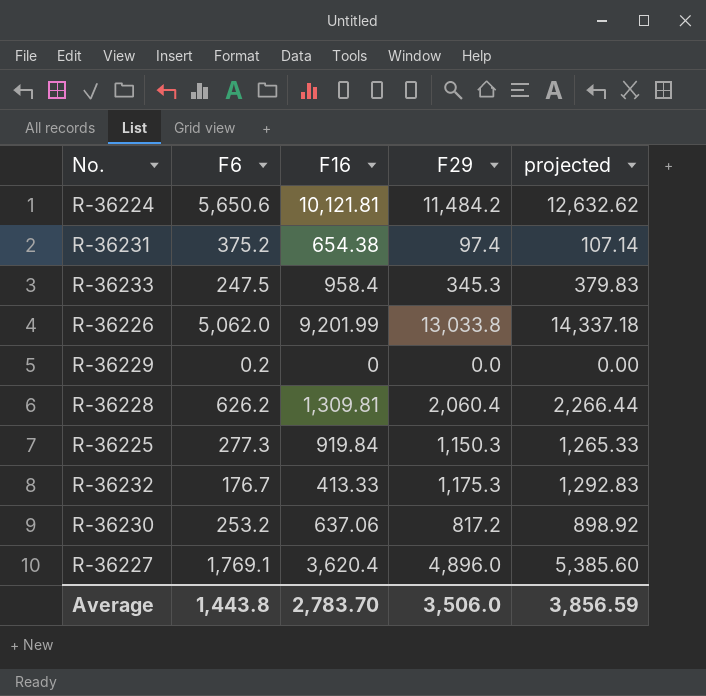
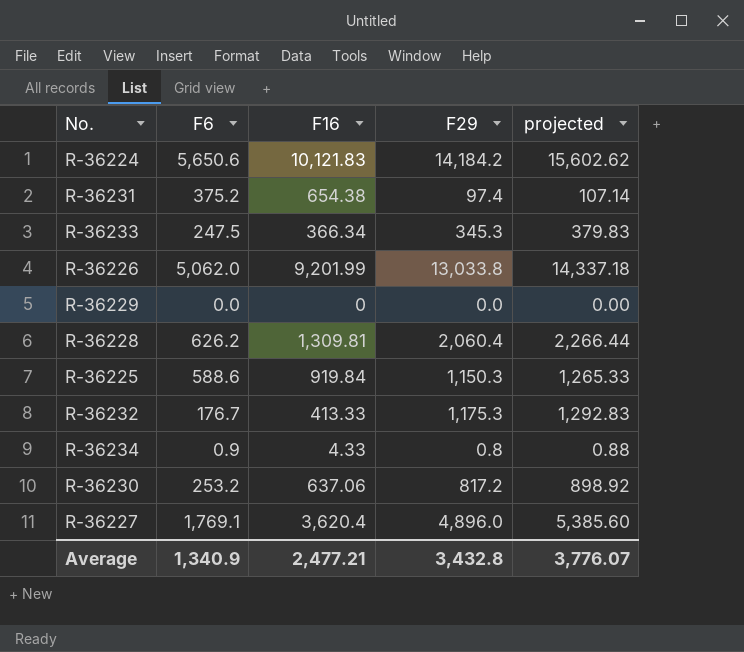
R-36224 | F16: 10,121.81 -> 10,121.83
R-36224 | F29: 11,484.2 -> 14,184.2
R-36224 | projected: 12,632.62 -> 15,602.62
R-36233 | F16: 958.4 -> 366.34
R-36229 | F6: 0.2 -> 0.0
R-36225 | F6: 277.3 -> 588.6
row R-36234: none -> 0.9 | 4.33 | 0.8 | 0.88
Average | F6: 1,443.8 -> 1,340.9
Average | F16: 2,783.70 -> 2,477.21
Average | F29: 3,506.0 -> 3,432.8
Average | projected: 3,856.59 -> 3,776.07

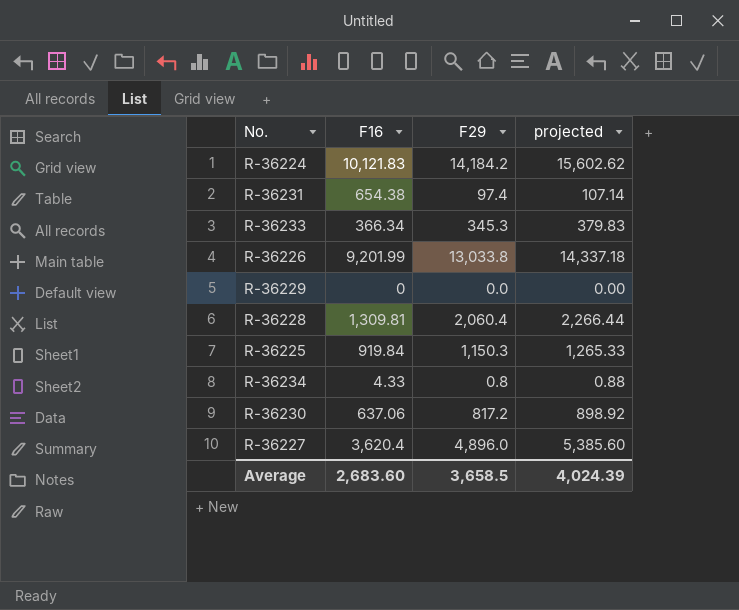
column F6 | position: 2 -> none
row R-36232: 176.7 | 413.33 | 1,175.3 | 1,292.83 -> none
Average | F16: 2,477.21 -> 2,683.60
Average | F29: 3,432.8 -> 3,658.5
Average | projected: 3,776.07 -> 4,024.39

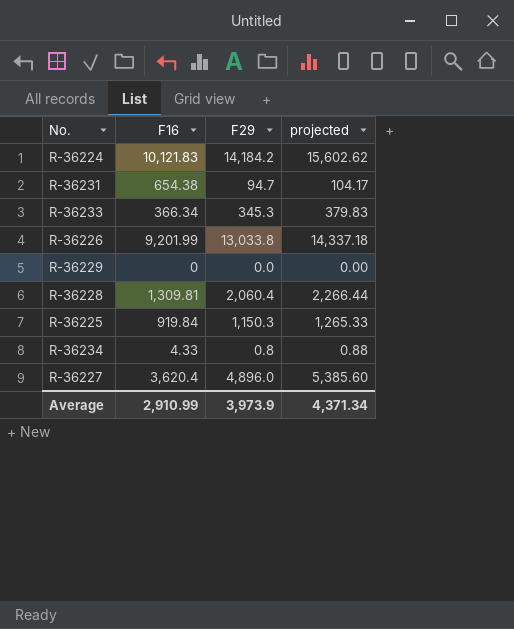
row R-36230: 637.06 | 817.2 | 898.92 -> none
R-36231 | F29: 97.4 -> 94.7
R-36231 | projected: 107.14 -> 104.17
Average | F16: 2,683.60 -> 2,910.99
Average | F29: 3,658.5 -> 3,973.9
Average | projected: 4,024.39 -> 4,371.34

